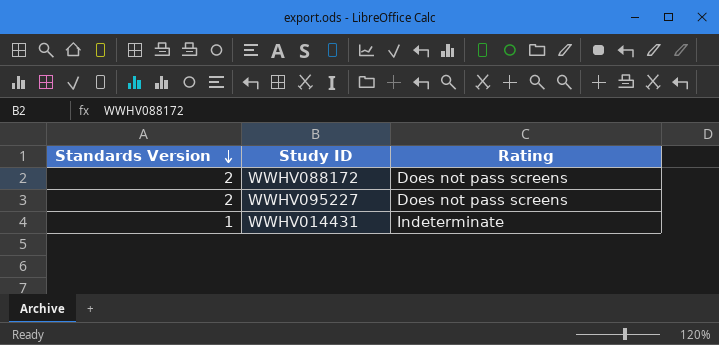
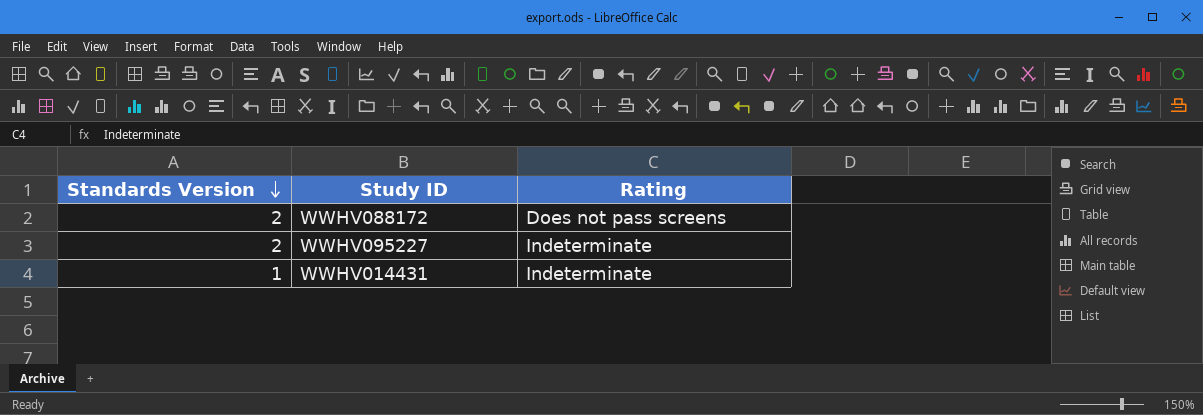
WWHV095227 | Rating: Does not pass screens -> Indeterminate

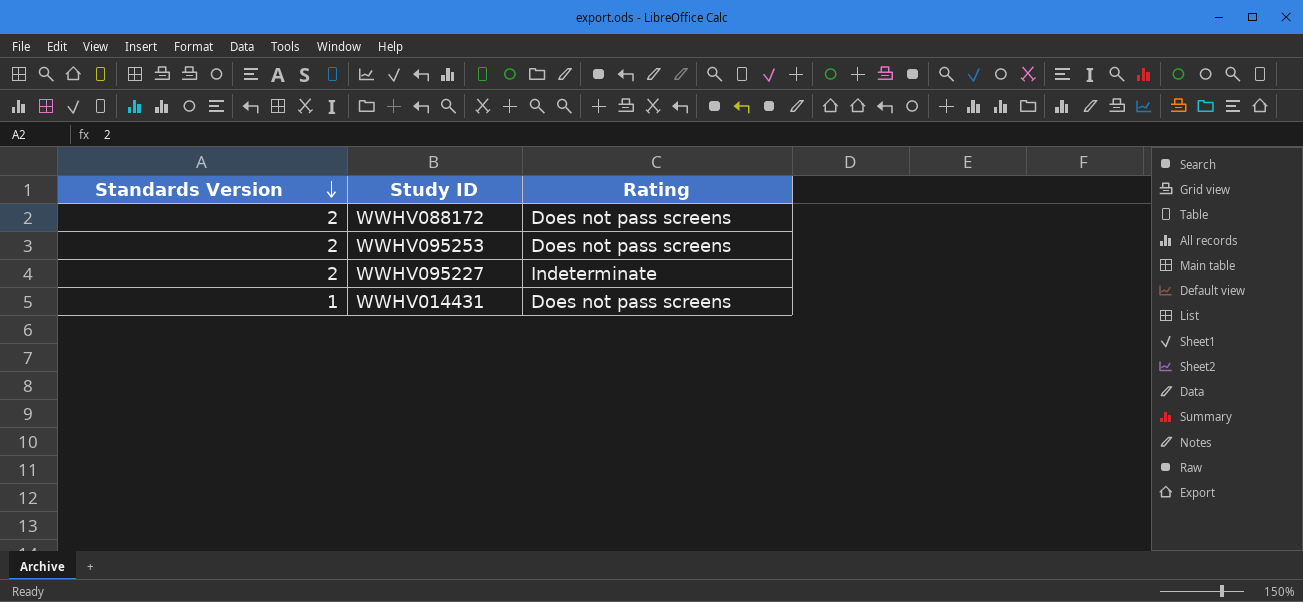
row WWHV095253: none -> 2 | Does not pass screens
WWHV014431 | Rating: Indeterminate -> Does not pass screens

